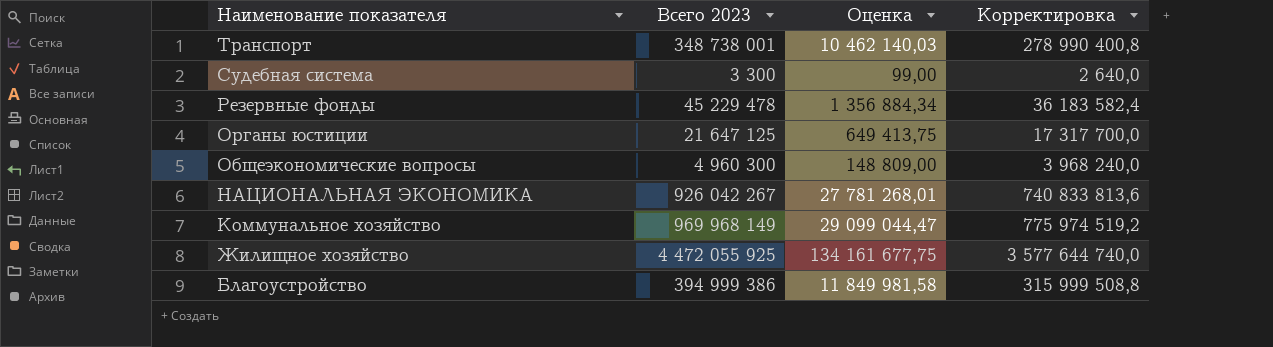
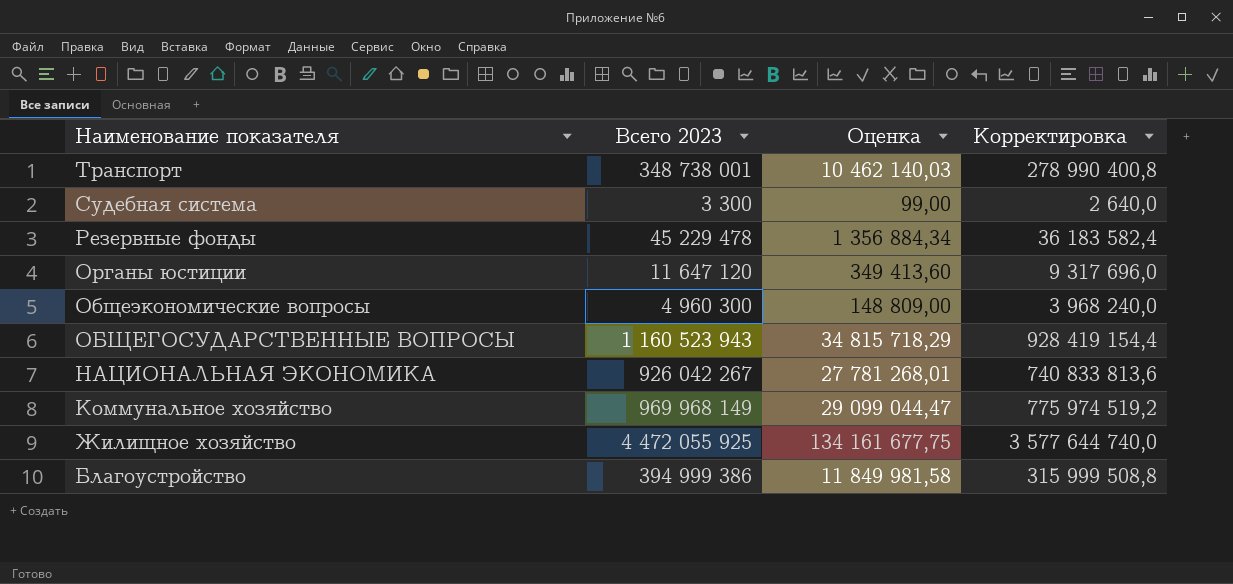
Органы юстиции | Всего 2023: 21 647 125 -> 11 647 120
Органы юстиции | Оценка: 649 413,75 -> 349 413,60
Органы юстиции | Корректировка: 17 317 700,0 -> 9 317 696,0
row ОБЩЕГОСУДАРСТВЕННЫЕ ВОПРОСЫ: none -> 1 160 523 943 | 34 815 718,29 | 928 419 154,4

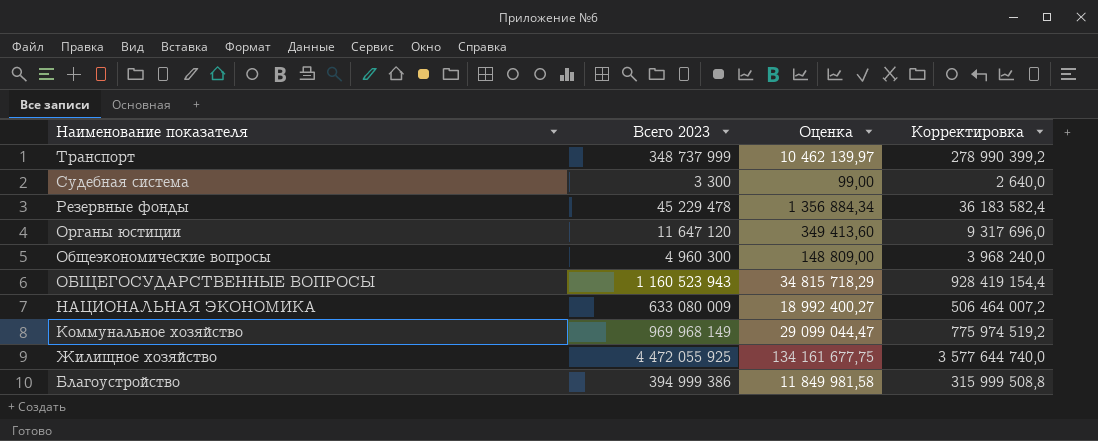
Транспорт | Всего 2023: 348 738 001 -> 348 737 999
Транспорт | Оценка: 10 462 140,03 -> 10 462 139,97
Транспорт | Корректировка: 278 990 400,8 -> 278 990 399,2
НАЦИОНАЛЬНАЯ ЭКОНОМИКА | Всего 2023: 926 042 267 -> 633 080 009
НАЦИОНАЛЬНАЯ ЭКОНОМИКА | Оценка: 27 781 268,01 -> 18 992 400,27
НАЦИОНАЛЬНАЯ ЭКОНОМИКА | Корректировка: 740 833 813,6 -> 506 464 007,2

